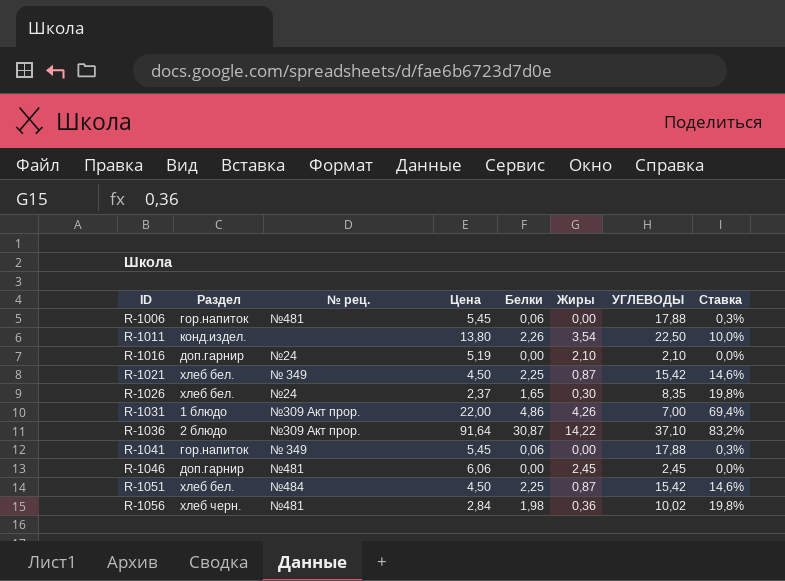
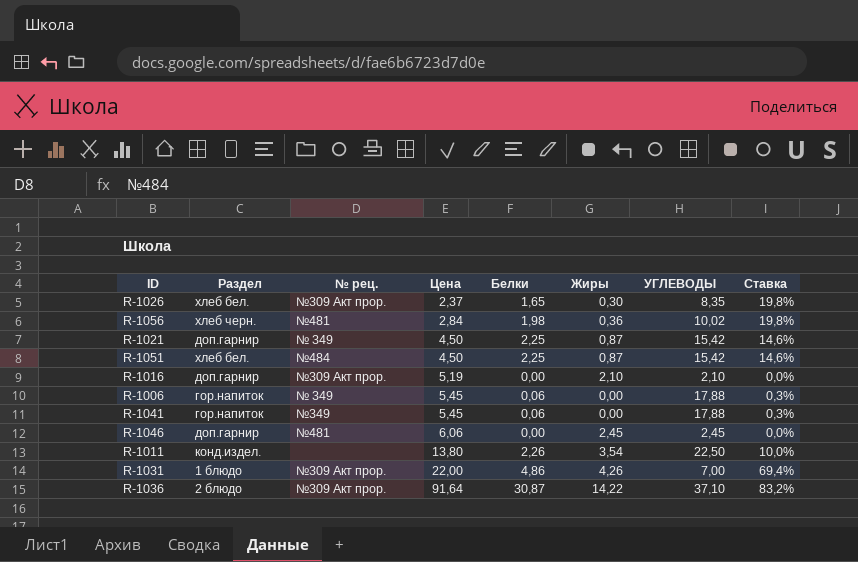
row order: ID ascending -> Цена ascending
R-1026 | № рец.: №24 -> №309 Акт прор.
R-1021 | Раздел: хлеб бел. -> доп.гарнир
R-1016 | № рец.: №24 -> №309 Акт прор.
R-1006 | № рец.: №481 -> № 349
R-1041 | № рец.: № 349 -> №349

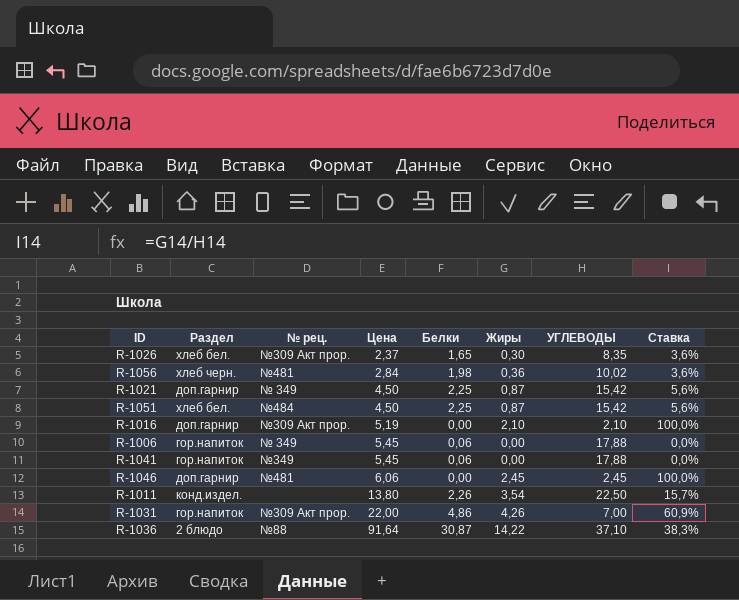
column Ставка | formula: [Белки] / [УГЛЕВОДЫ] -> [Жиры] / [УГЛЕВОДЫ]
R-1031 | Раздел: 1 блюдо -> гор.напиток
R-1036 | № рец.: №309 Акт прор. -> №88

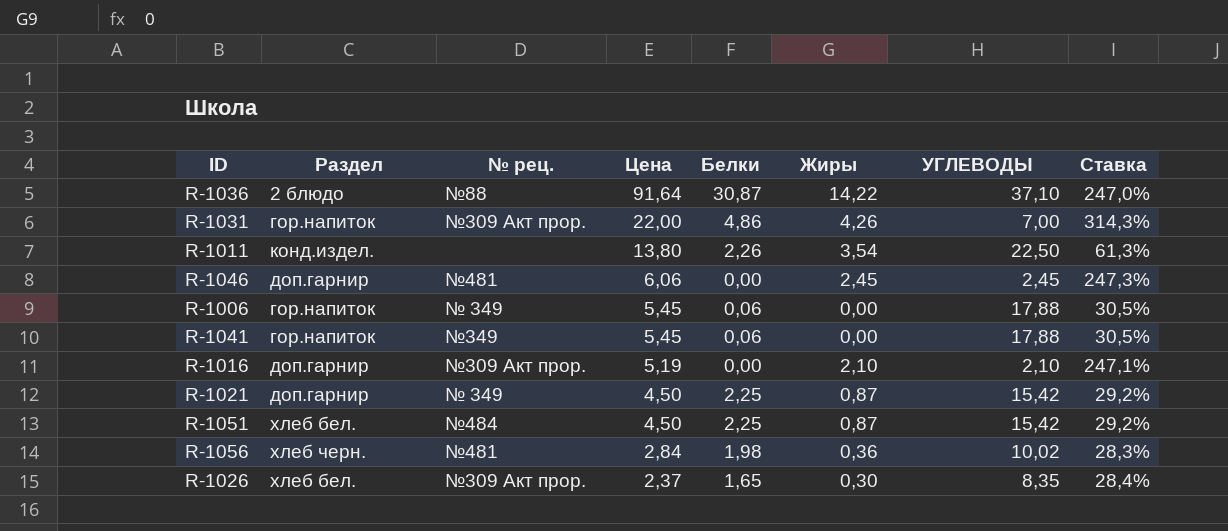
row order: Цена ascending -> Цена descending
column Ставка | formula: [Жиры] / [УГЛЕВОДЫ] -> [Цена] / [УГЛЕВОДЫ]

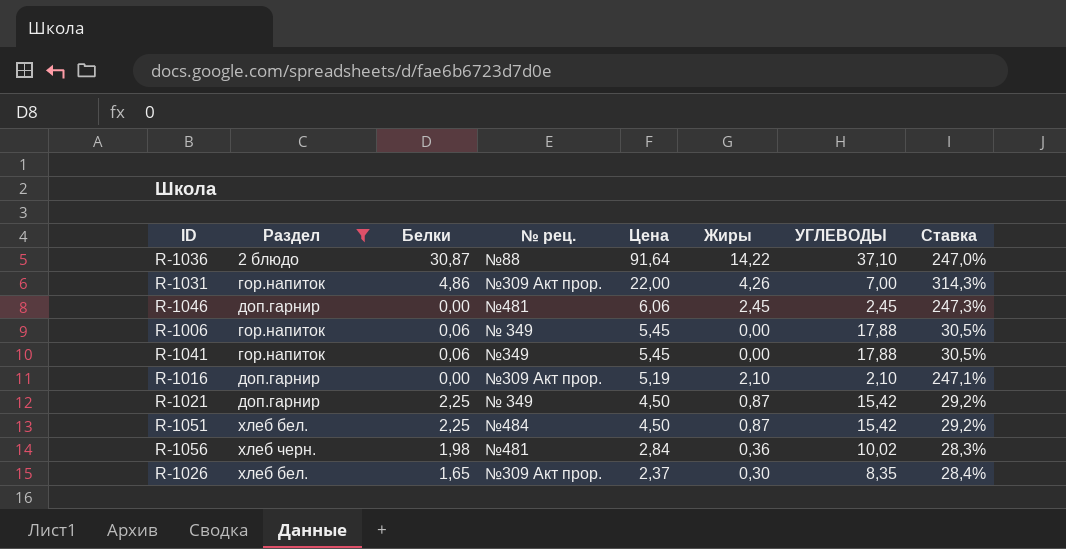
filter: none -> Раздел != конд.издел.
column Белки | position: 5 -> 3

